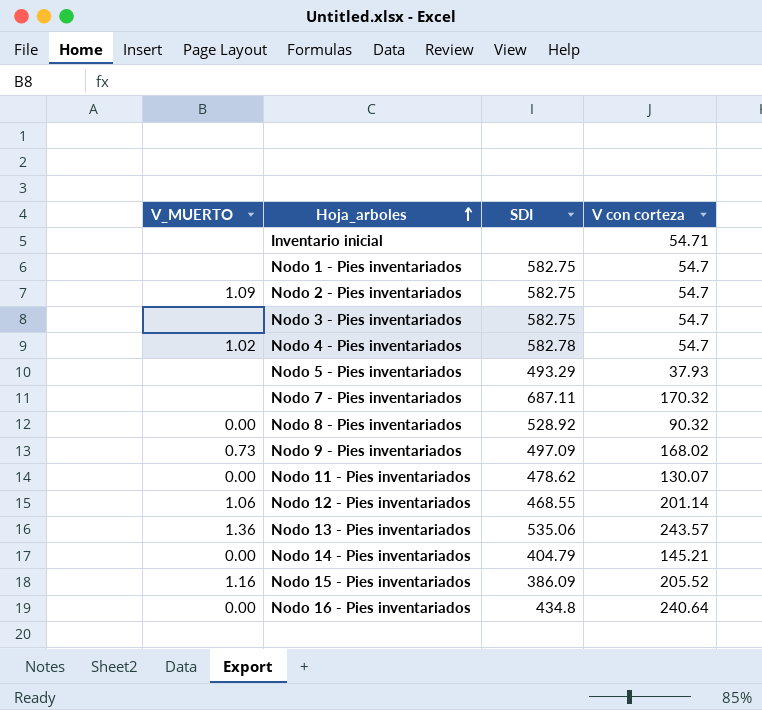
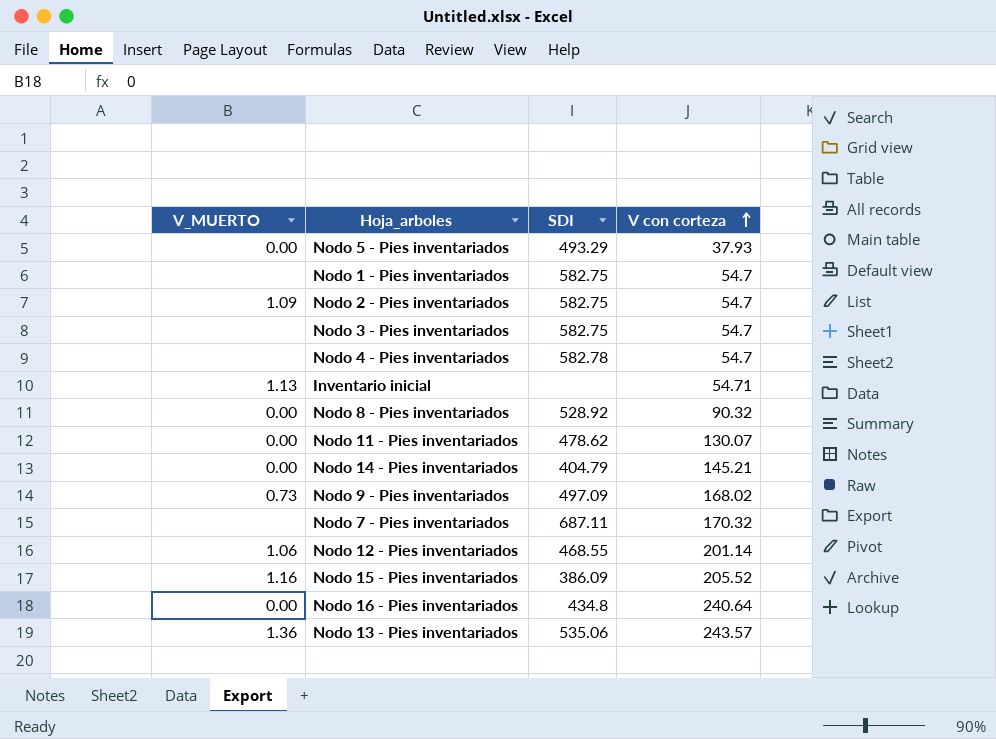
row order: Hoja_arboles ascending -> V con corteza ascending
Nodo 5 - Pies inventariados | V_MUERTO: none -> 0.00
Nodo 4 - Pies inventariados | V_MUERTO: 1.02 -> none
Inventario inicial | V_MUERTO: none -> 1.13

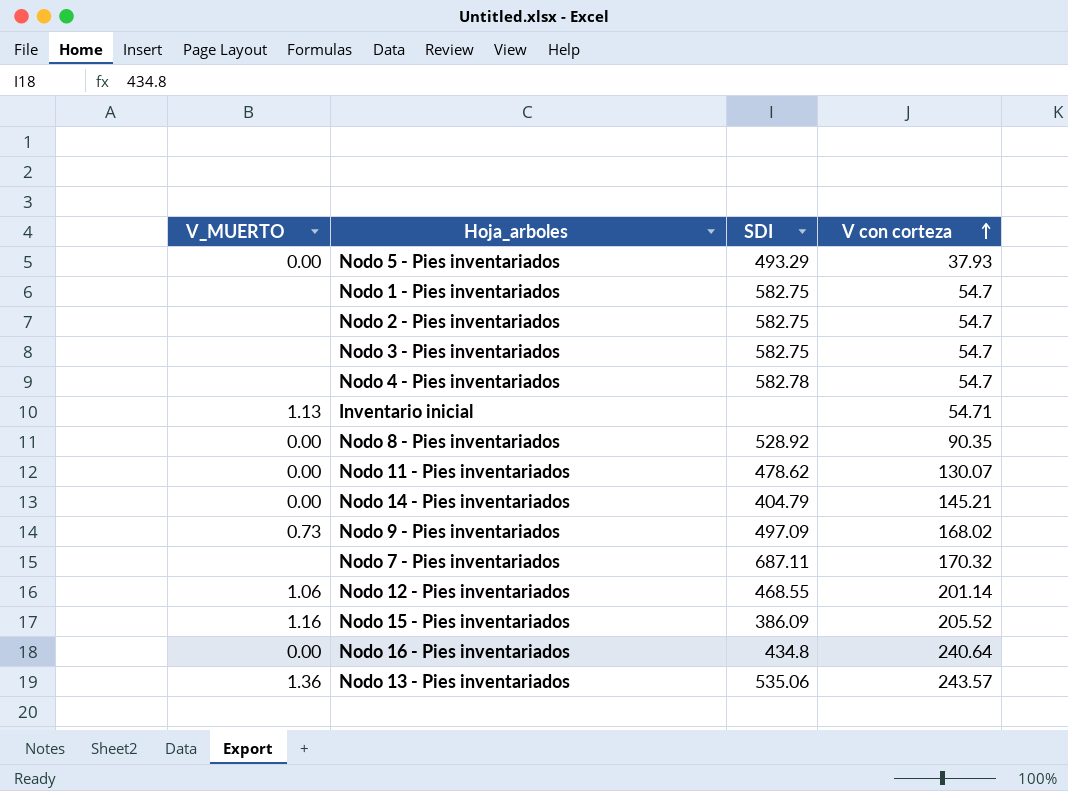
Nodo 2 - Pies inventariados | V_MUERTO: 1.09 -> none
Nodo 8 - Pies inventariados | V con corteza: 90.32 -> 90.35

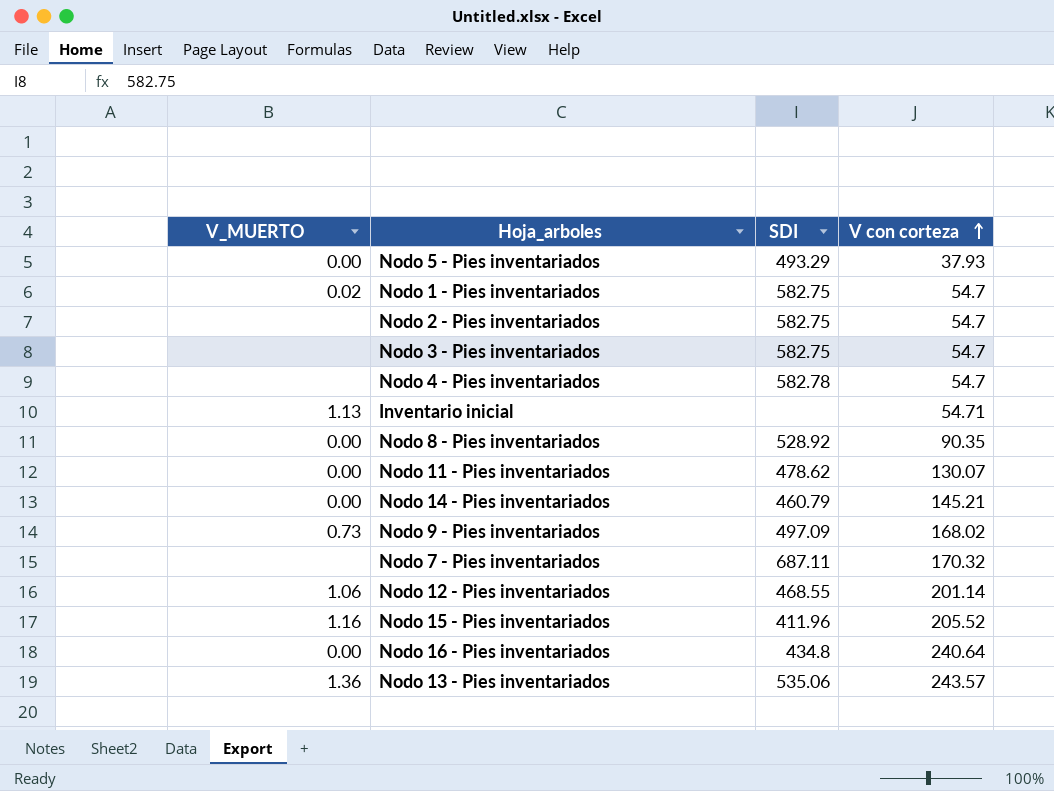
Nodo 1 - Pies inventariados | V_MUERTO: none -> 0.02
Nodo 14 - Pies inventariados | SDI: 404.79 -> 460.79
Nodo 15 - Pies inventariados | SDI: 386.09 -> 411.96

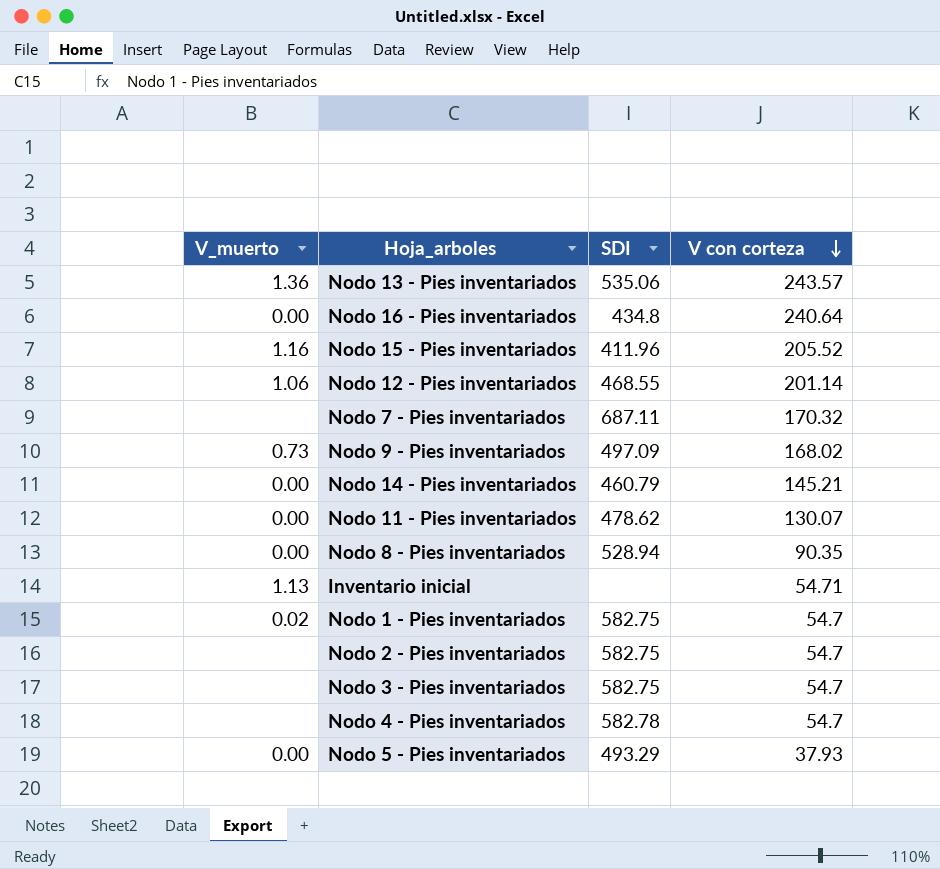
row order: V con corteza ascending -> V con corteza descending
column name: V_MUERTO -> V_muerto
Nodo 8 - Pies inventariados | SDI: 528.92 -> 528.94

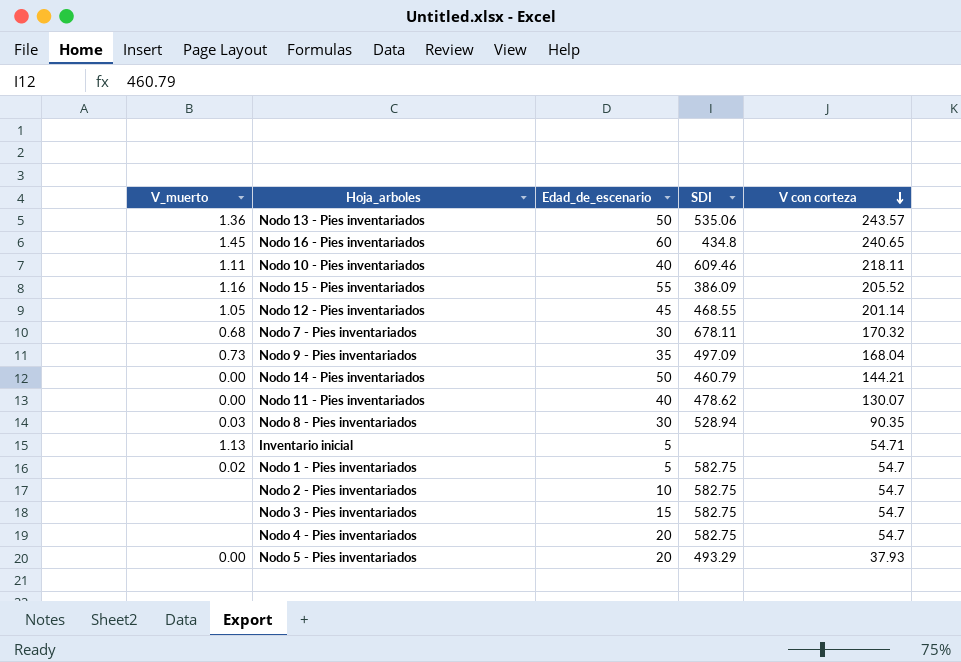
column Edad_de_escenario | position: none -> 3
Nodo 16 - Pies inventariados | V_muerto: 0.00 -> 1.45
Nodo 16 - Pies inventariados | V con corteza: 240.64 -> 240.65
row Nodo 10 - Pies inventariados: none -> 1.11 | 40 | 609.46 | 218.11
Nodo 15 - Pies inventariados | SDI: 411.96 -> 386.09
Nodo 12 - Pies inventariados | V_muerto: 1.06 -> 1.05
Nodo 7 - Pies inventariados | V_muerto: none -> 0.68
Nodo 7 - Pies inventariados | SDI: 687.11 -> 678.11
Nodo 9 - Pies inventariados | V con corteza: 168.02 -> 168.04
Nodo 14 - Pies inventariados | V con corteza: 145.21 -> 144.21
Nodo 8 - Pies inventariados | V_muerto: 0.00 -> 0.03
Nodo 4 - Pies inventariados | SDI: 582.78 -> 582.75

